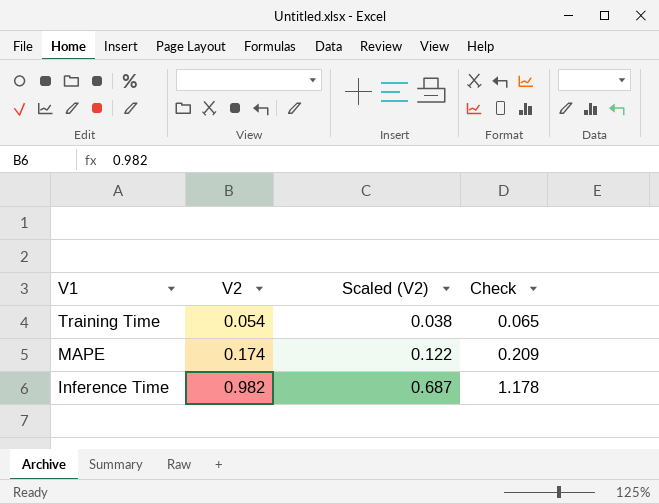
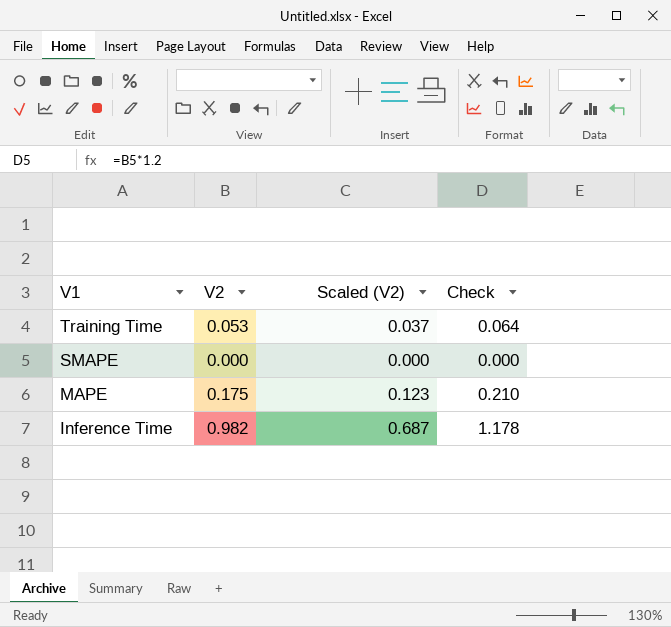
Training Time | V2: 0.054 -> 0.053
Training Time | Scaled (V2): 0.038 -> 0.037
Training Time | Check: 0.065 -> 0.064
row SMAPE: none -> 0.000 | 0.000 | 0.000
MAPE | V2: 0.174 -> 0.175
MAPE | Scaled (V2): 0.122 -> 0.123
MAPE | Check: 0.209 -> 0.210

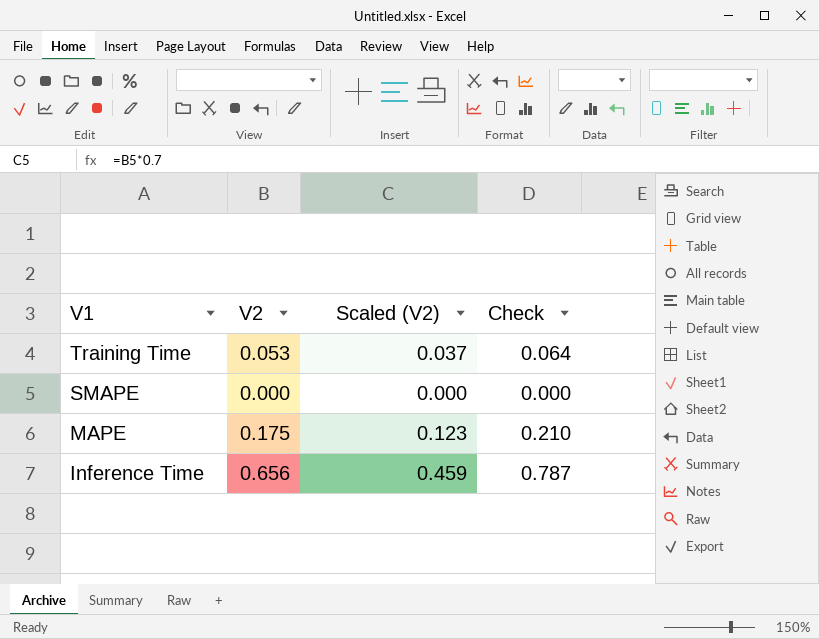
Inference Time | V2: 0.982 -> 0.656
Inference Time | Scaled (V2): 0.687 -> 0.459
Inference Time | Check: 1.178 -> 0.787

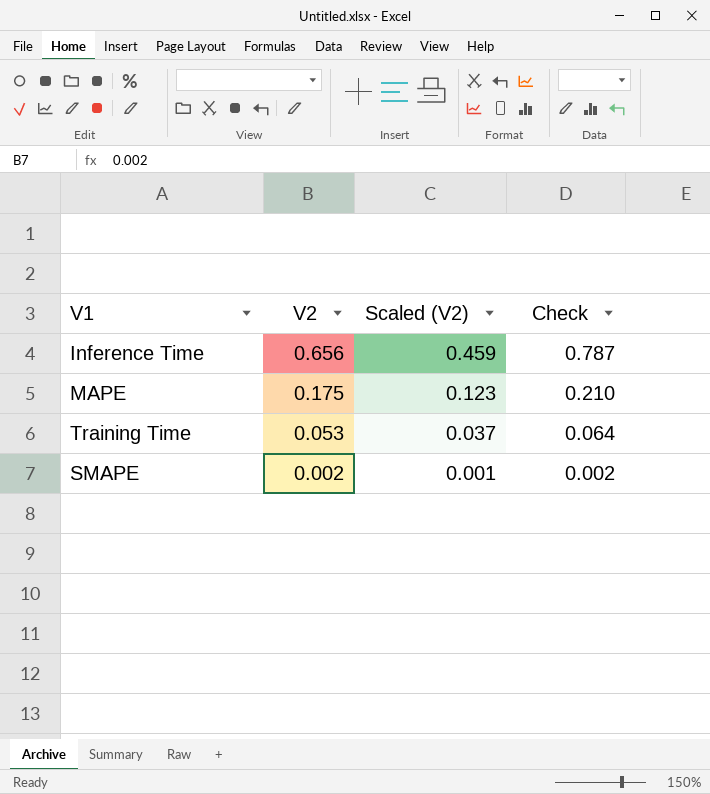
row order: V1 descending -> V2 descending
SMAPE | V2: 0.000 -> 0.002
SMAPE | Scaled (V2): 0.000 -> 0.001
SMAPE | Check: 0.000 -> 0.002

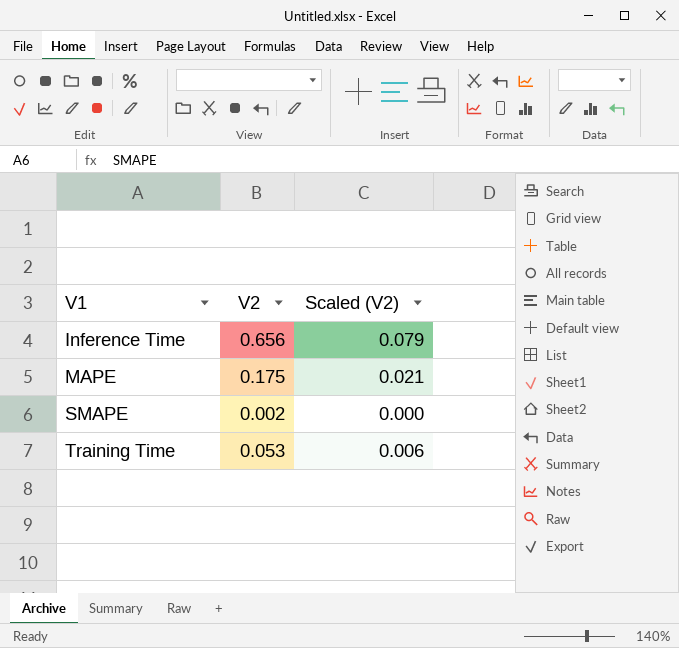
row order: V2 descending -> V1 ascending
column Check | formula: [V2] * 1.2 -> none
column Scaled (V2) | formula: [V2] * 0.7 -> [V2] * 0.12

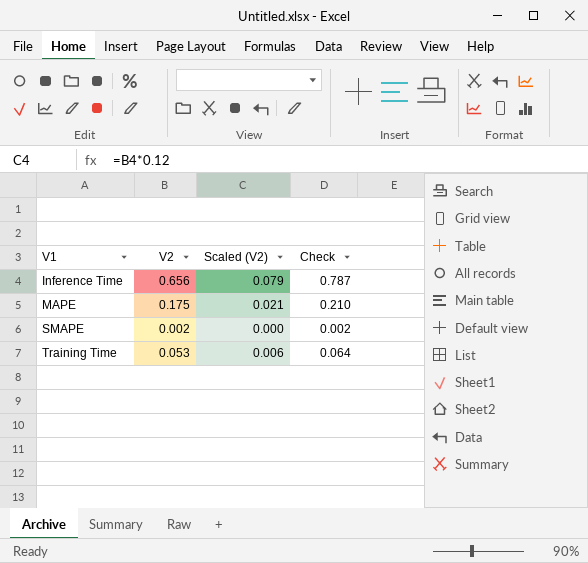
column Check | formula: none -> [V2] * 1.2

